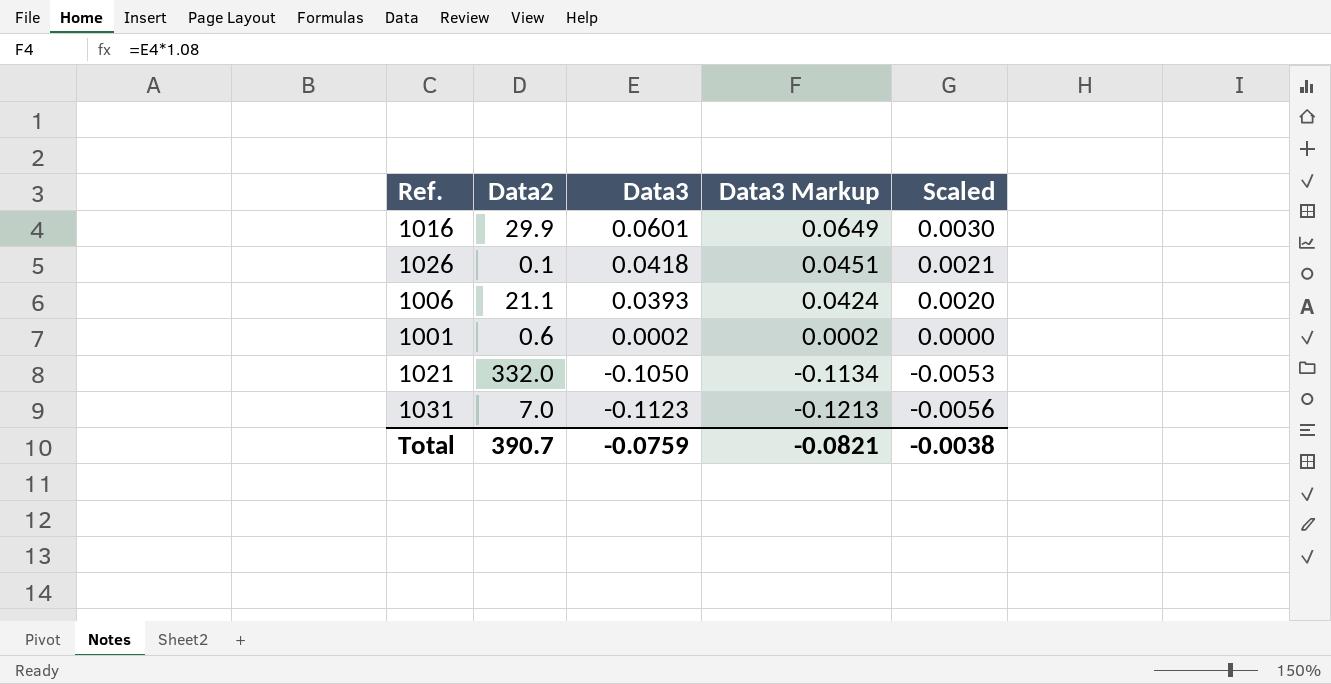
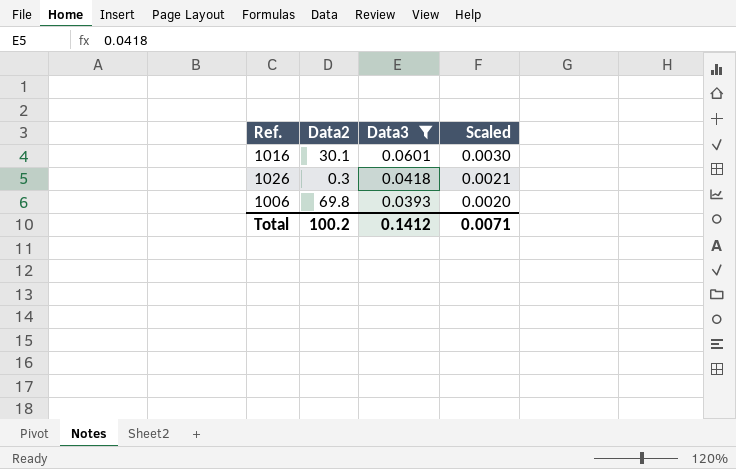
filter: none -> Data3 >= 0.0393
column Data3 Markup | formula: [Data3] * 1.08 -> none
1016 | Data2: 29.9 -> 30.1
1026 | Data2: 0.1 -> 0.3
1006 | Data2: 21.1 -> 69.8
Total | Data2: 390.7 -> 100.2
Total | Data3: -0.0759 -> 0.1412
Total | Scaled: -0.0038 -> 0.0071

